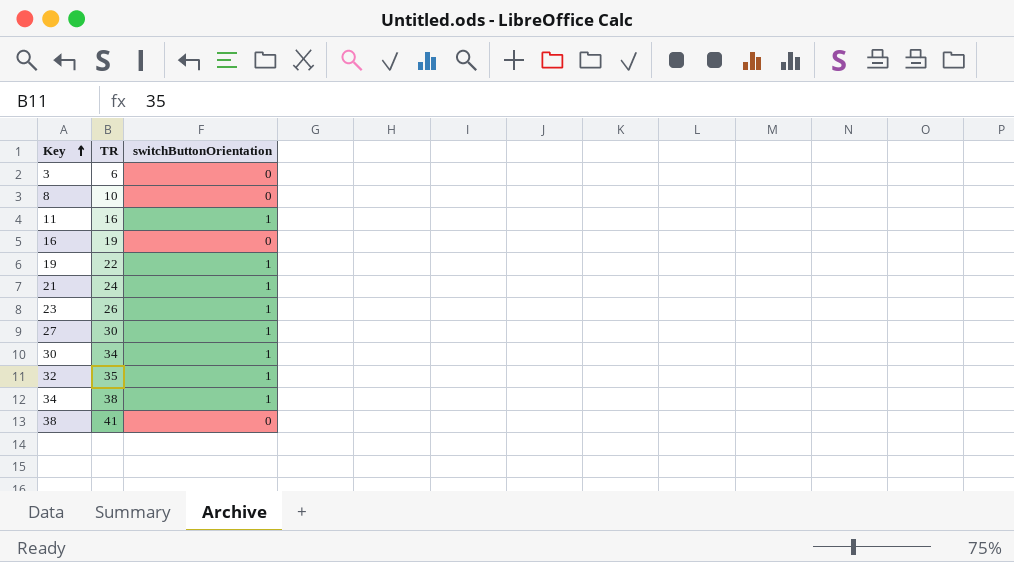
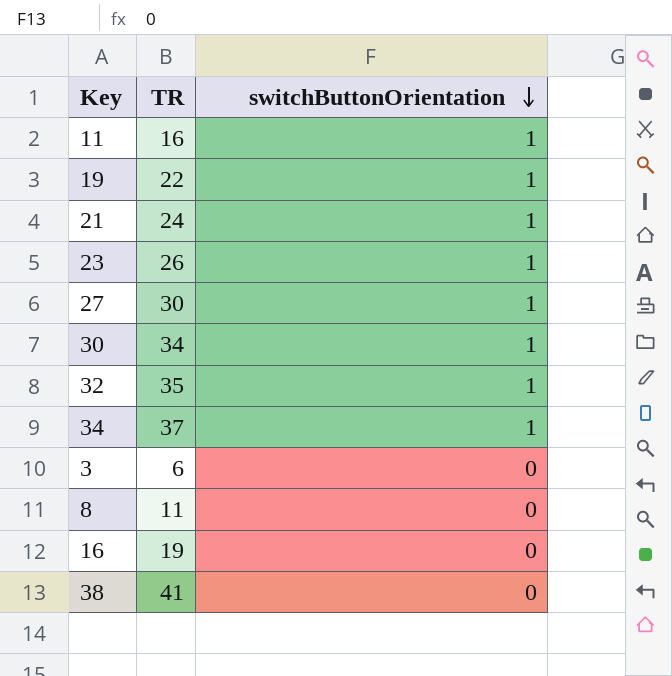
row order: Key ascending -> switchButtonOrientation descending
34 | TR: 38 -> 37
8 | TR: 10 -> 11

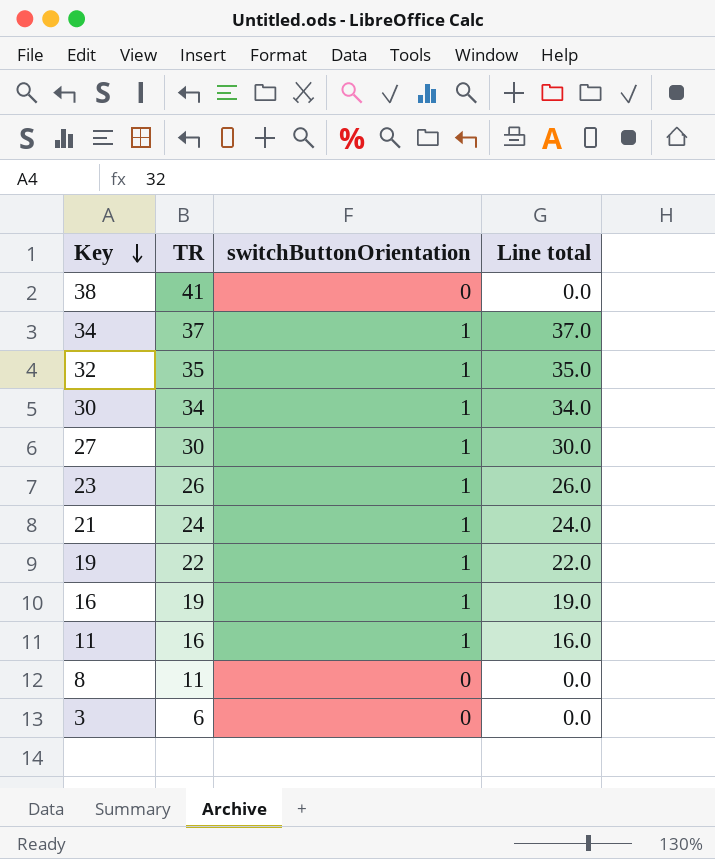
row order: switchButtonOrientation descending -> Key descending
column Line total | formula: none -> [TR] * [switchButtonOrientation]
16 | switchButtonOrientation: 0 -> 1

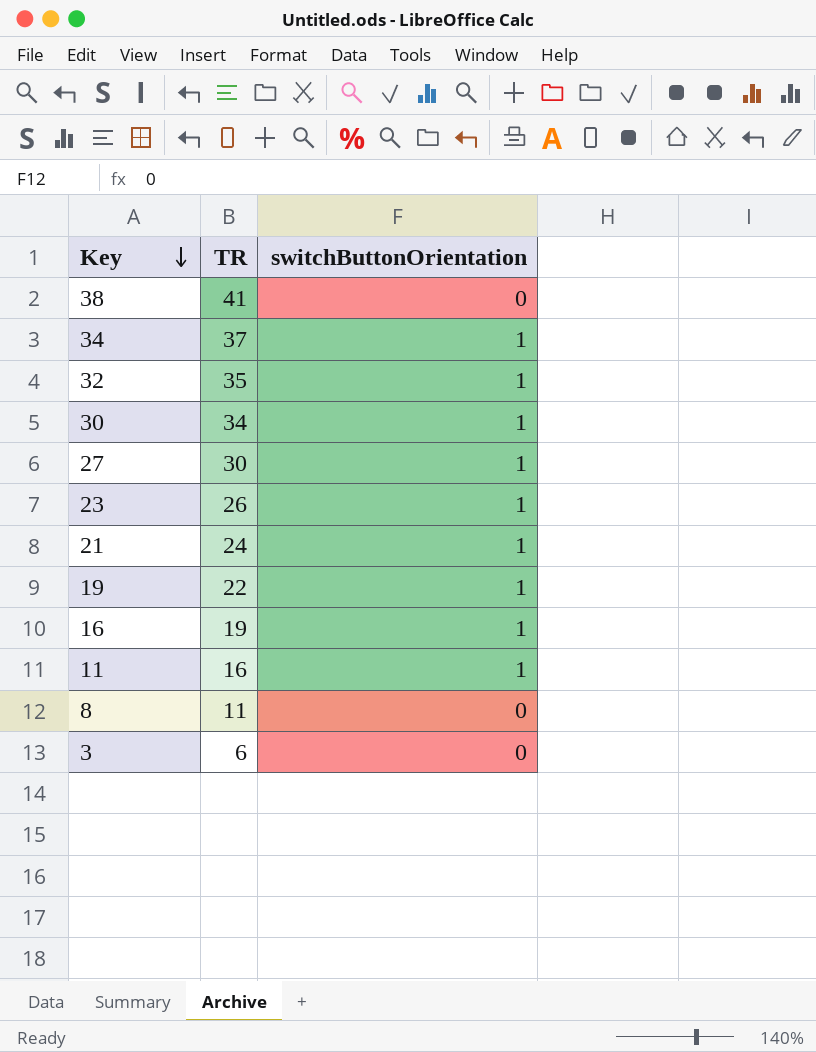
column Line total | formula: [TR] * [switchButtonOrientation] -> none

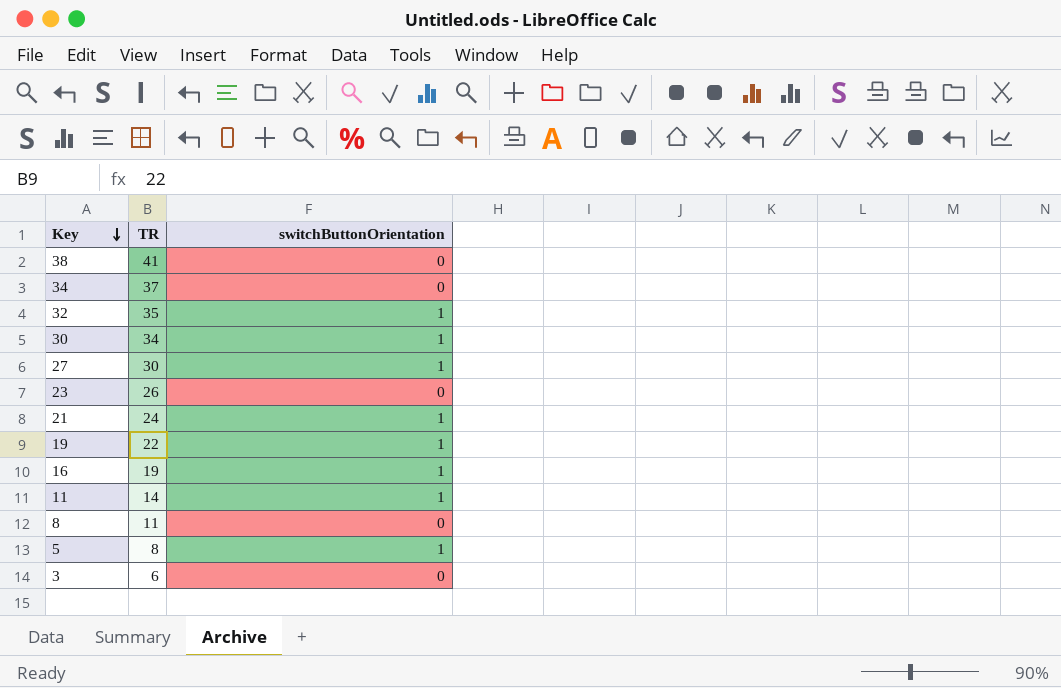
34 | switchButtonOrientation: 1 -> 0
23 | switchButtonOrientation: 1 -> 0
11 | TR: 16 -> 14
row 5: none -> 8 | 1

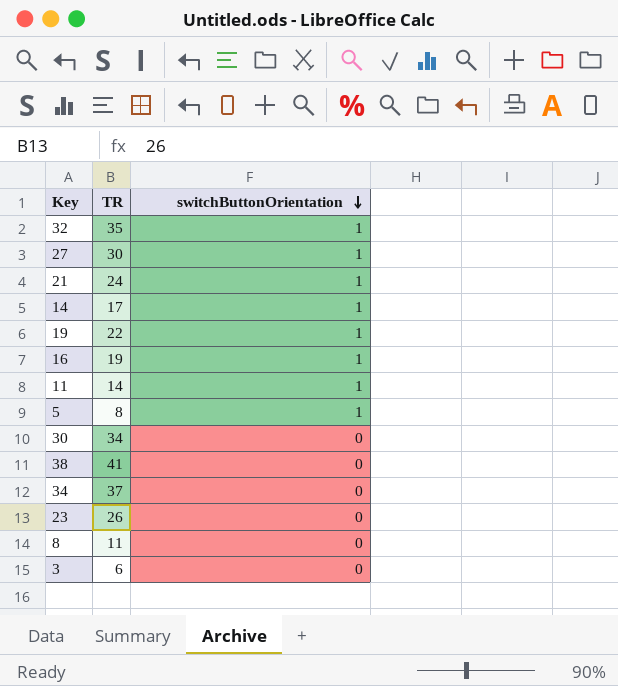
row order: Key descending -> switchButtonOrientation descending
row 14: none -> 17 | 1
30 | switchButtonOrientation: 1 -> 0

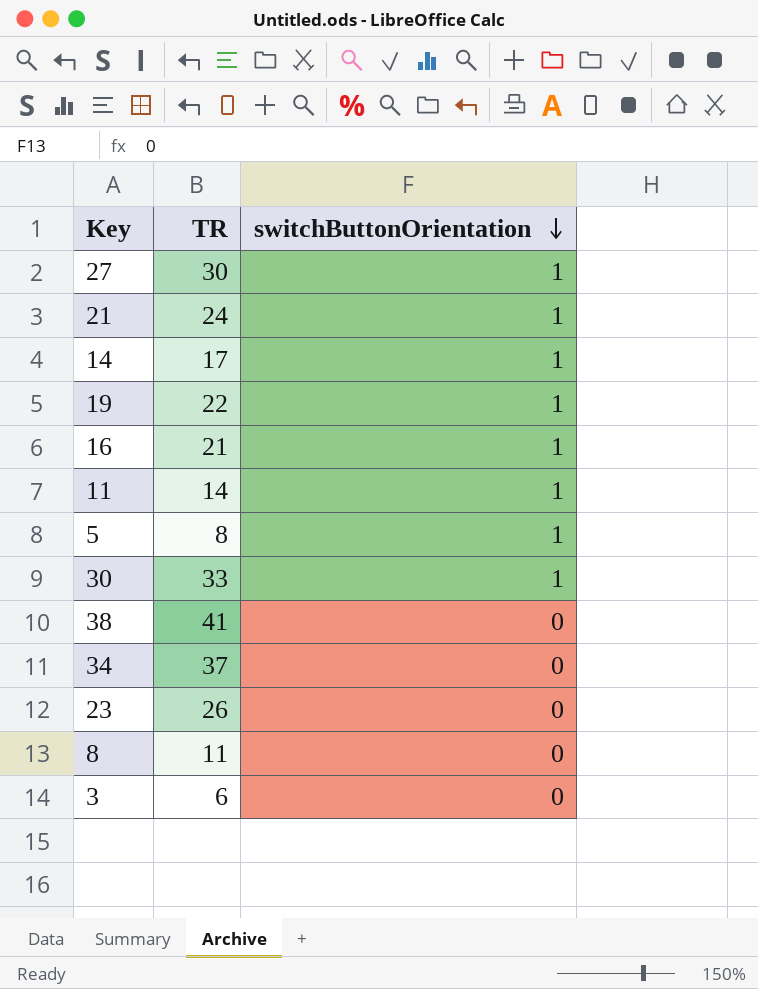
row 32: 35 | 1 -> none
16 | TR: 19 -> 21
30 | TR: 34 -> 33
30 | switchButtonOrientation: 0 -> 1

